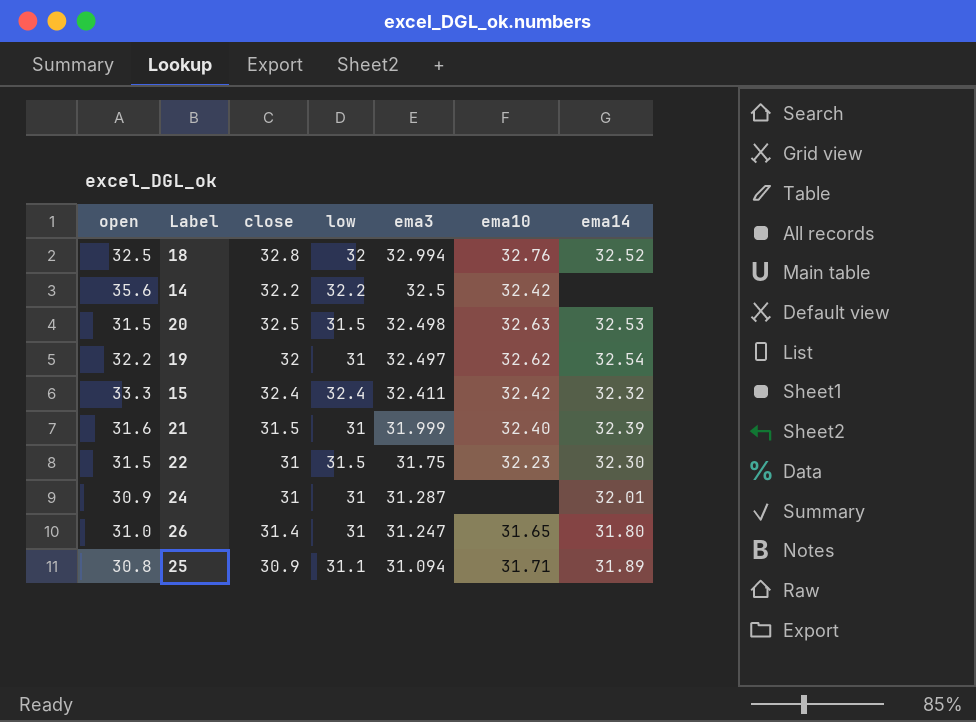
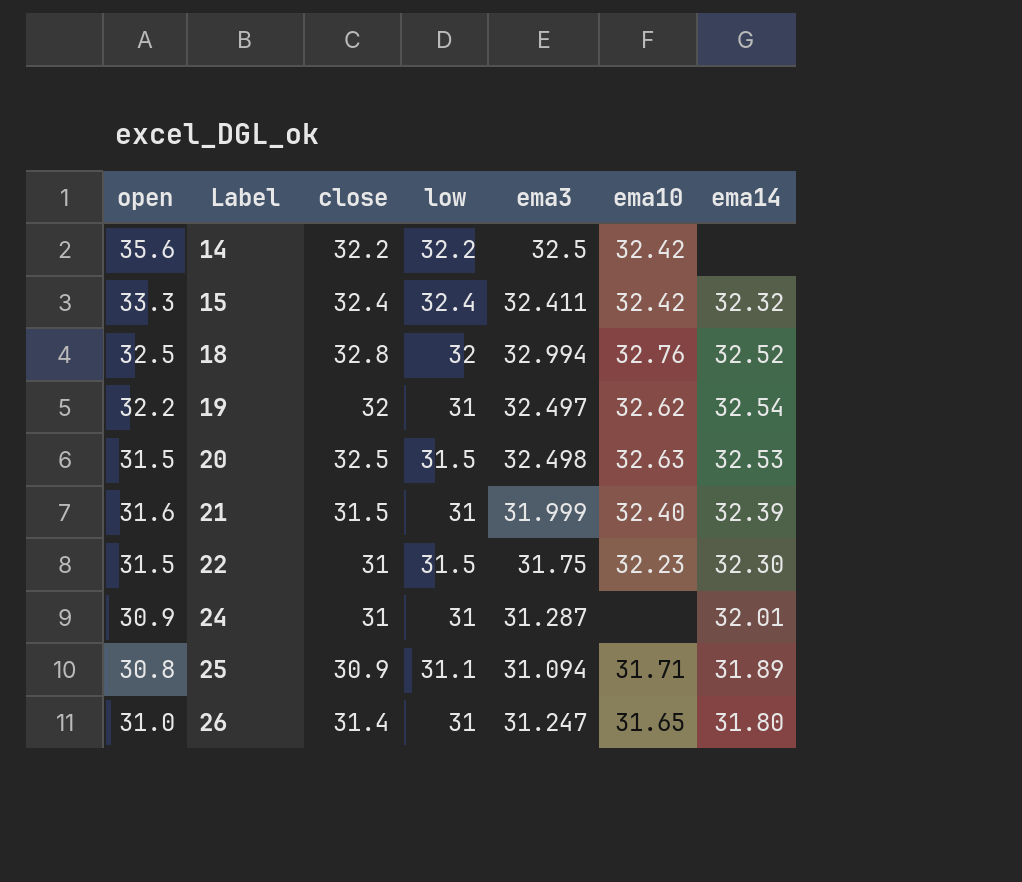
row order: ema3 descending -> Label ascending

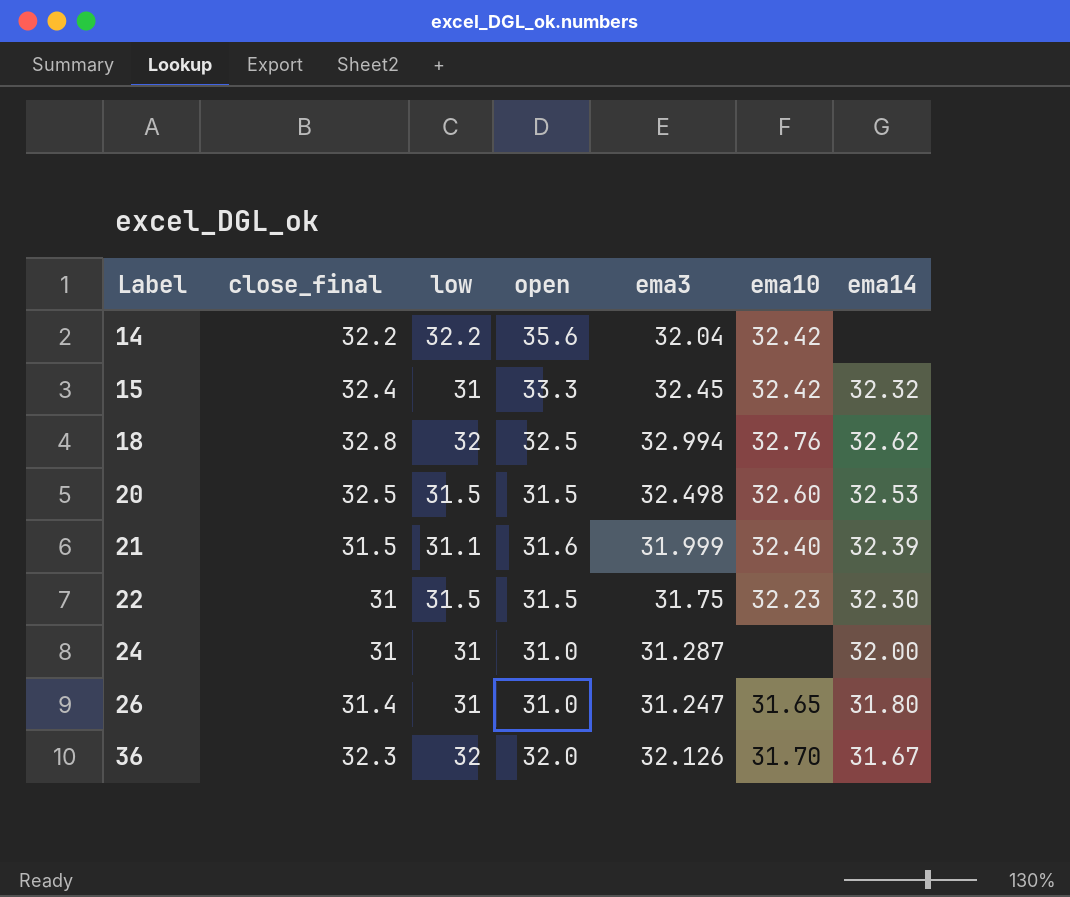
column name: close -> close_final
column open | position: 1 -> 4
row 19: 32.2 | 32 | 31 | 32.497 | 32.62 | 32.54 -> none
row 25: 30.8 | 30.9 | 31.1 | 31.094 | 31.71 | 31.89 -> none
14 | ema3: 32.5 -> 32.04
15 | low: 32.4 -> 31
15 | ema3: 32.411 -> 32.45
18 | ema14: 32.52 -> 32.62
20 | ema10: 32.63 -> 32.60
21 | low: 31 -> 31.1
24 | open: 30.9 -> 31.0
24 | ema14: 32.01 -> 32.00
row 36: none -> 32.3 | 32 | 32.0 | 32.126 | 31.70 | 31.67

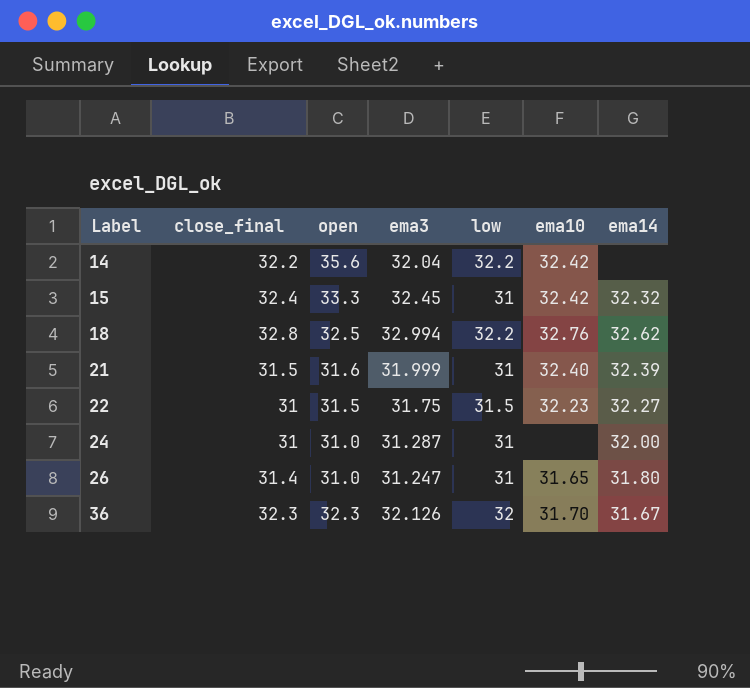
column low | position: 3 -> 5
row 20: 32.5 | 31.5 | 31.5 | 32.498 | 32.60 | 32.53 -> none
18 | low: 32 -> 32.2
21 | low: 31.1 -> 31
22 | ema14: 32.30 -> 32.27
36 | open: 32.0 -> 32.3

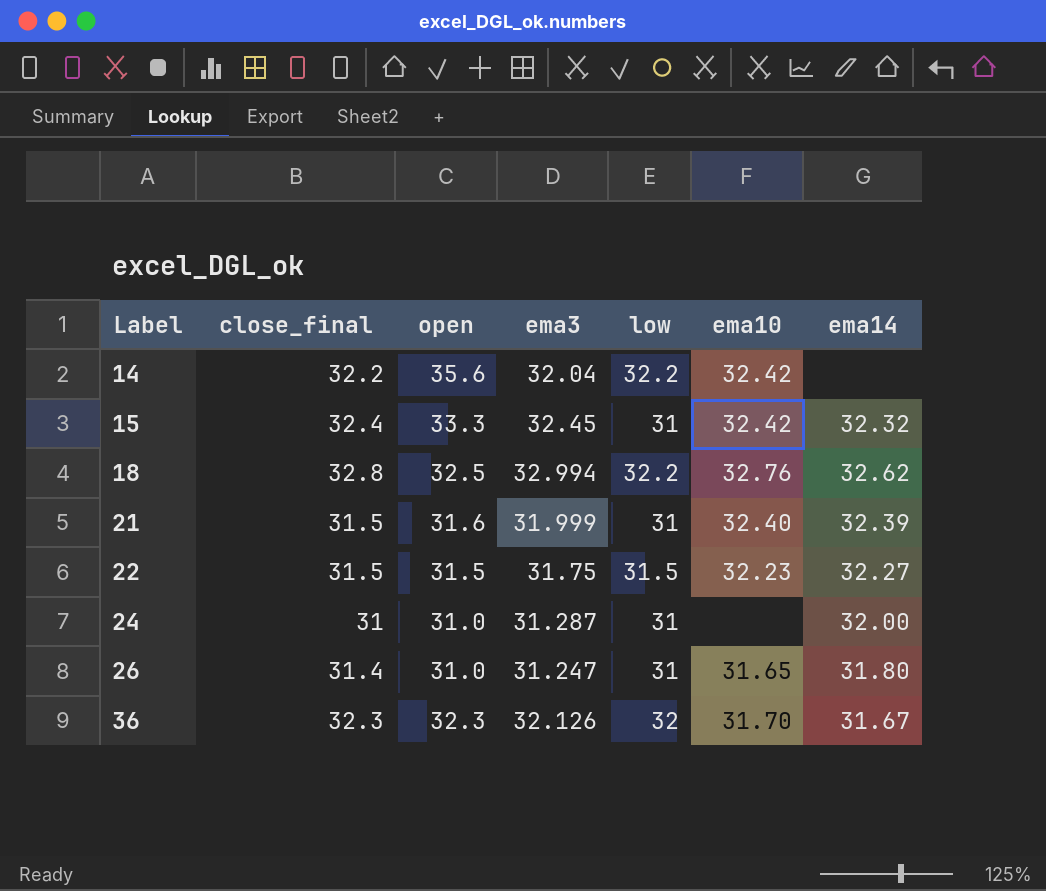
22 | close_final: 31 -> 31.5

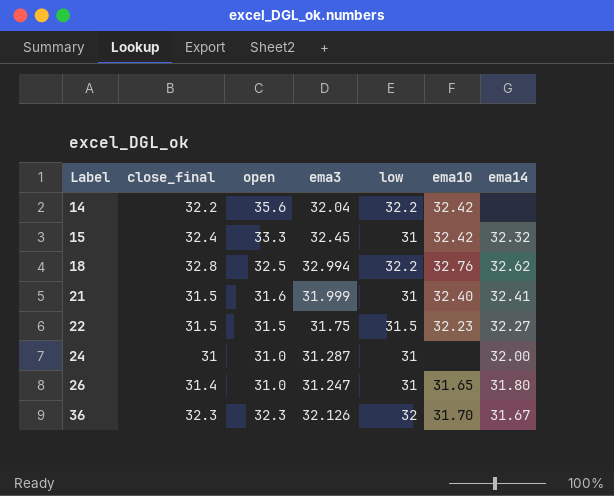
21 | ema14: 32.39 -> 32.41

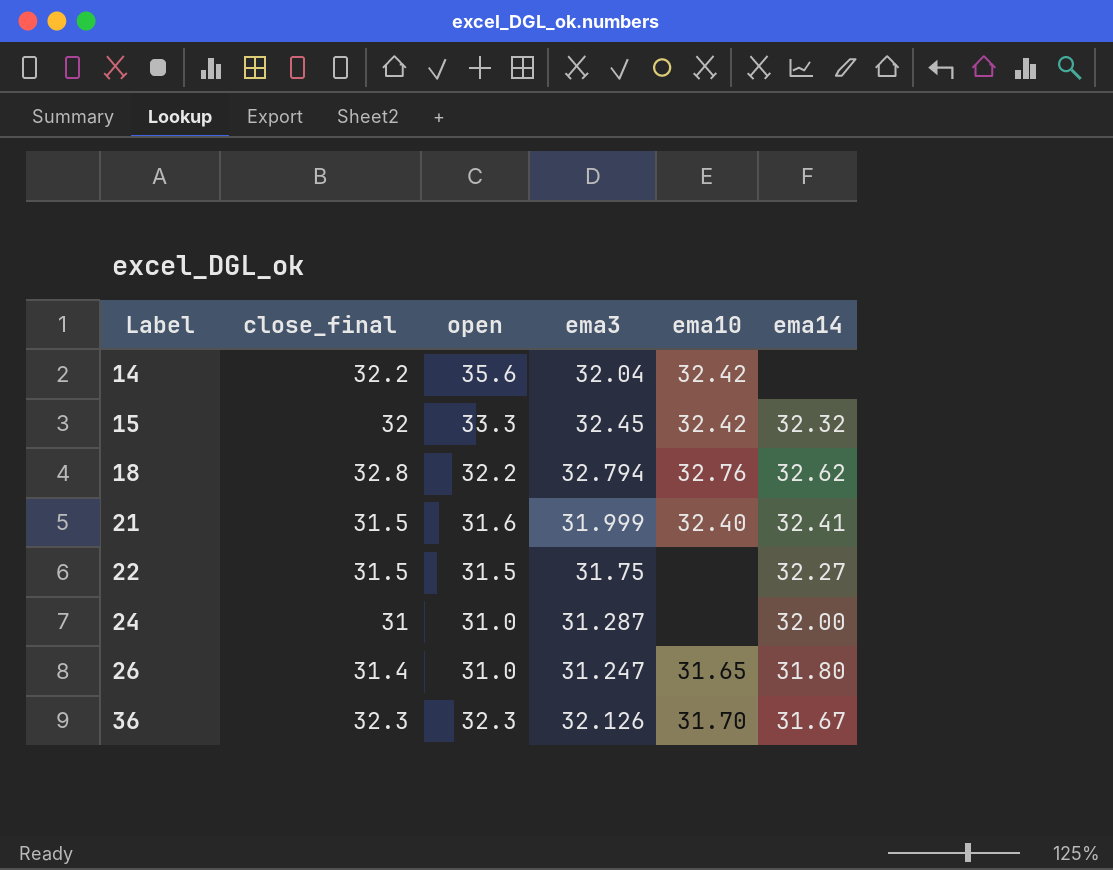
column low | position: 5 -> none
15 | close_final: 32.4 -> 32
18 | open: 32.5 -> 32.2
18 | ema3: 32.994 -> 32.794
22 | ema10: 32.23 -> none

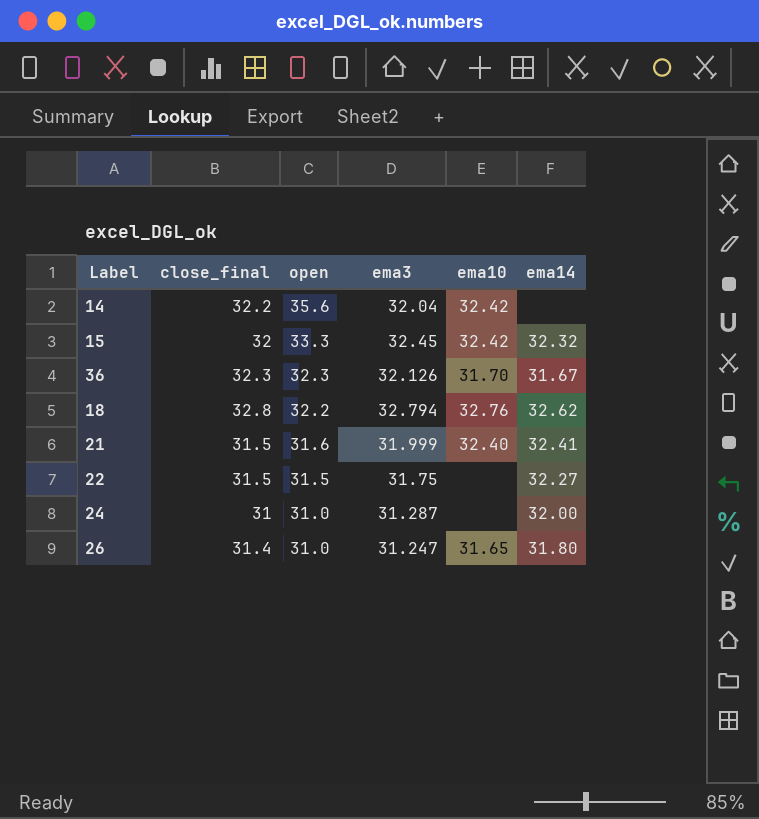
row order: Label ascending -> open descending

